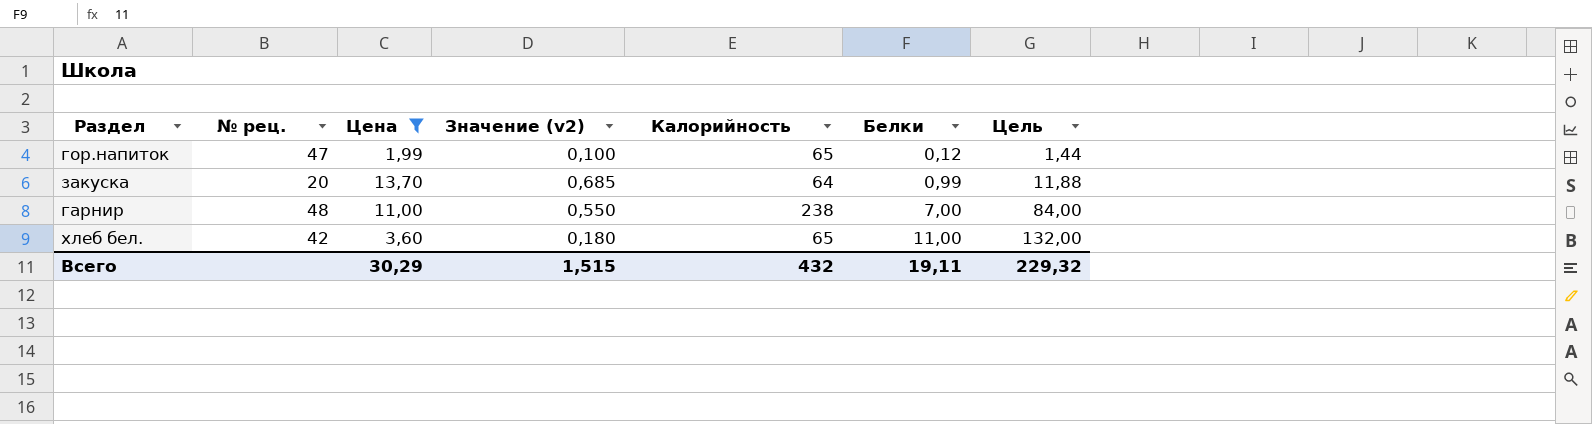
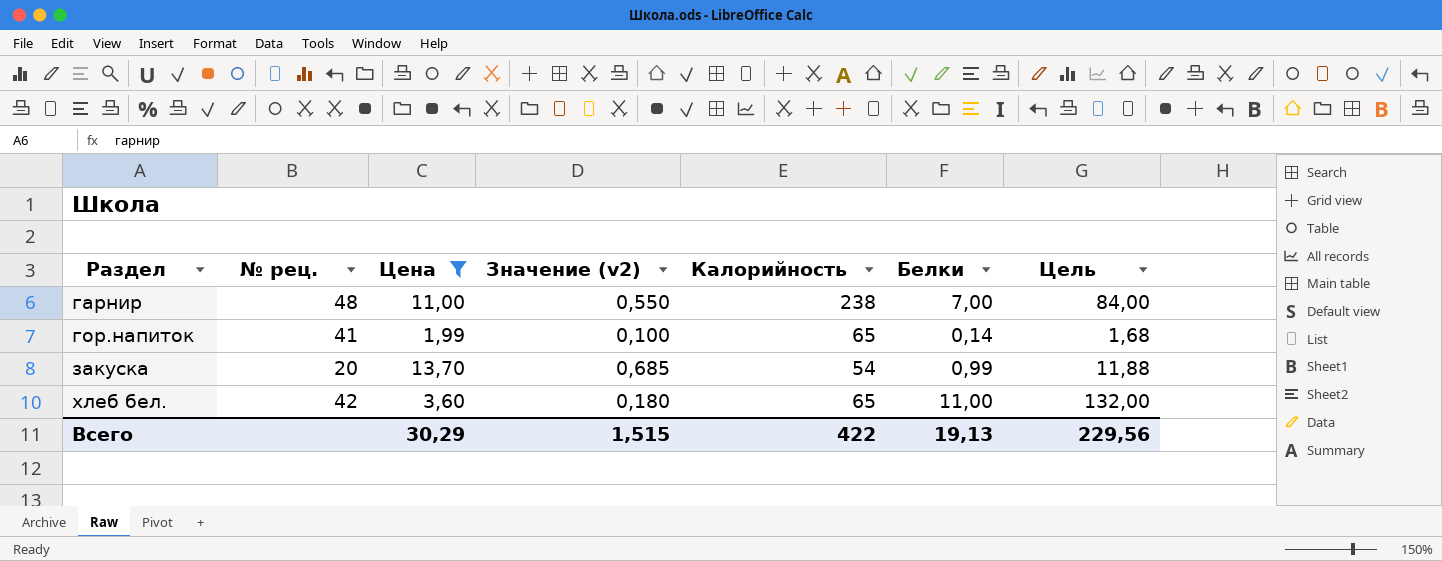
row order: Белки ascending -> Раздел ascending
гор.напиток | № рец.: 47 -> 41
гор.напиток | Белки: 0,12 -> 0,14
гор.напиток | Цель: 1,44 -> 1,68
закуска | Калорийность: 64 -> 54
Всего | Калорийность: 432 -> 422
Всего | Белки: 19,11 -> 19,13
Всего | Цель: 229,32 -> 229,56

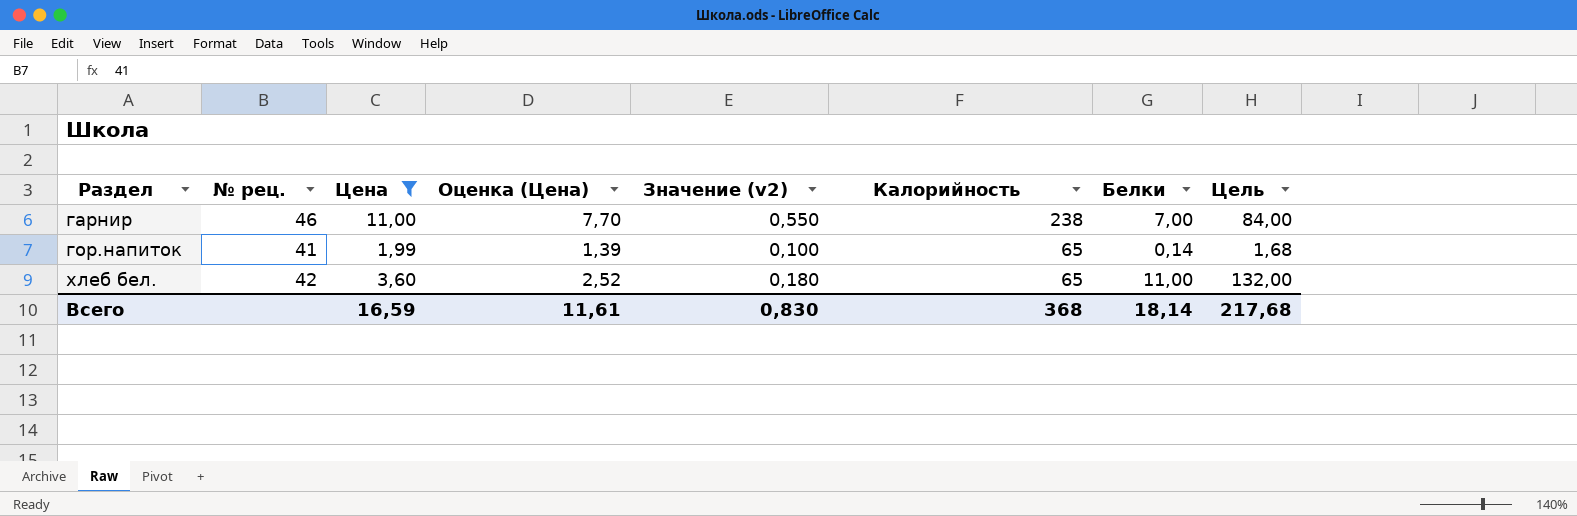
column Оценка (Цена) | formula: none -> [Цена] * 0,7
row закуска: 20 | 13,70 | 0,685 | 54 | 0,99 | 11,88 -> none
гарнир | № рец.: 48 -> 46
Всего | Цена: 30,29 -> 16,59
Всего | Значение (v2): 1,515 -> 0,830
Всего | Калорийность: 422 -> 368
Всего | Белки: 19,13 -> 18,14
Всего | Цель: 229,56 -> 217,68

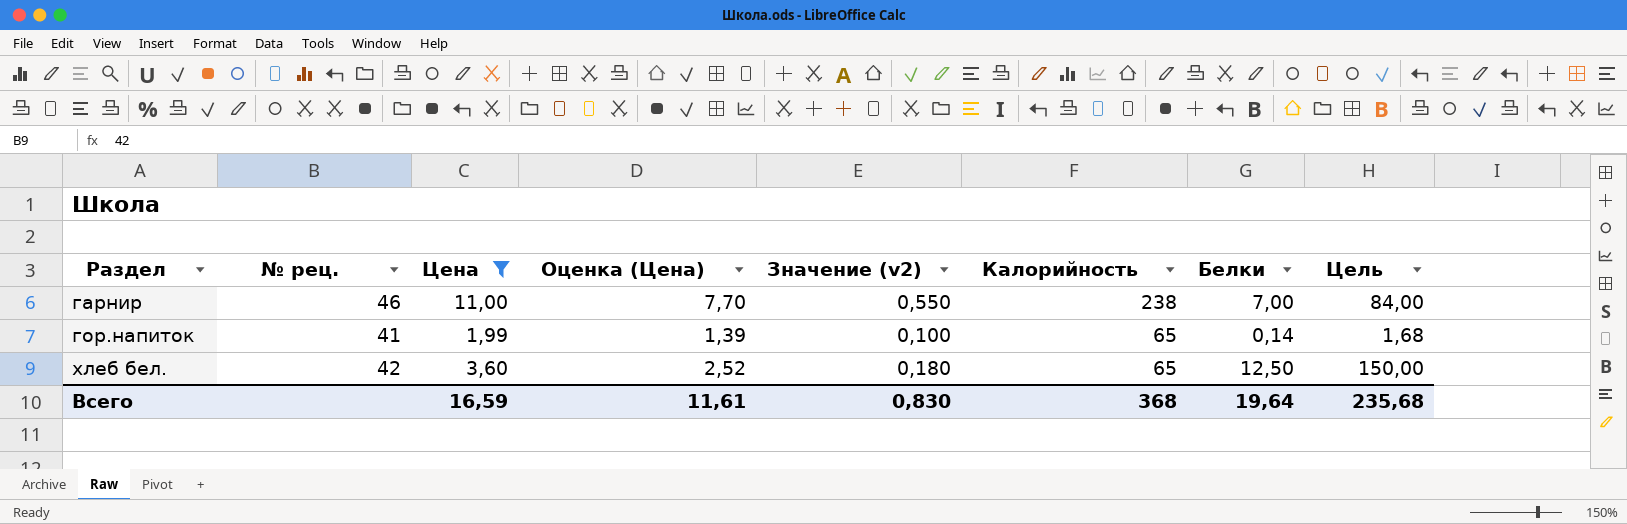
хлеб бел. | Белки: 11,00 -> 12,50
хлеб бел. | Цель: 132,00 -> 150,00
Всего | Белки: 18,14 -> 19,64
Всего | Цель: 217,68 -> 235,68

